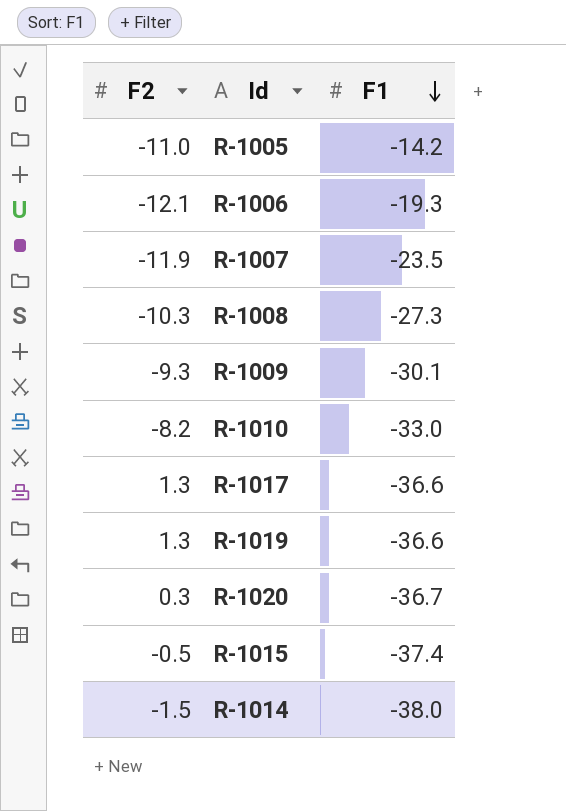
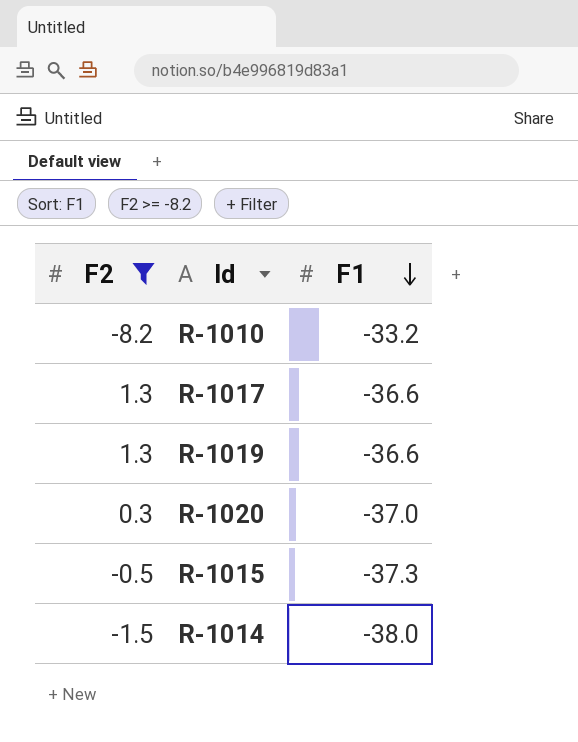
filter: none -> F2 >= -8.2
R-1010 | F1: -33.0 -> -33.2
R-1020 | F1: -36.7 -> -37.0
R-1015 | F1: -37.4 -> -37.3

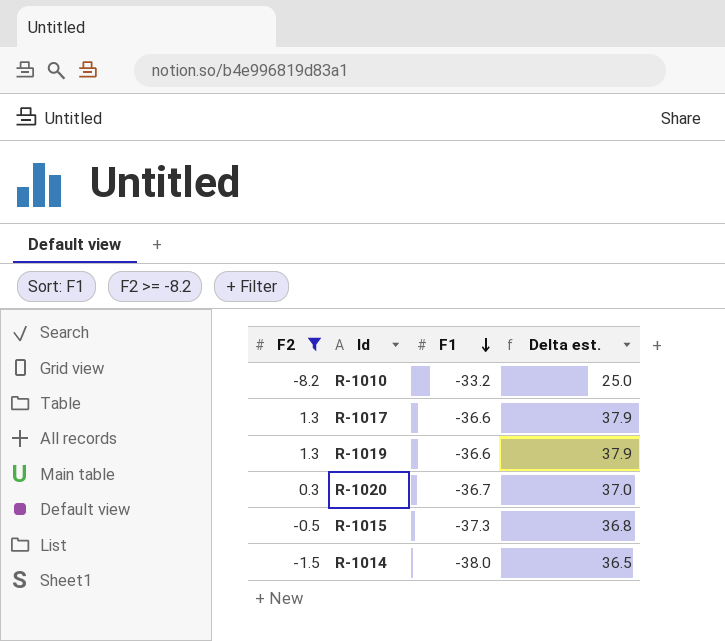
column Delta est. | formula: none -> [F2] - [F1]
R-1020 | F1: -37.0 -> -36.7

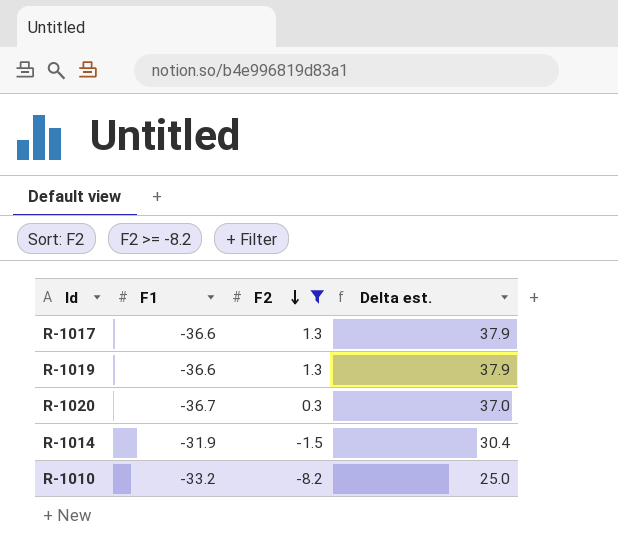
row order: F1 descending -> F2 descending
column F2 | position: 1 -> 3
row R-1015: -0.5 | -37.3 | 36.8 -> none
R-1014 | F1: -38.0 -> -31.9
R-1014 | Delta est.: 36.5 -> 30.4

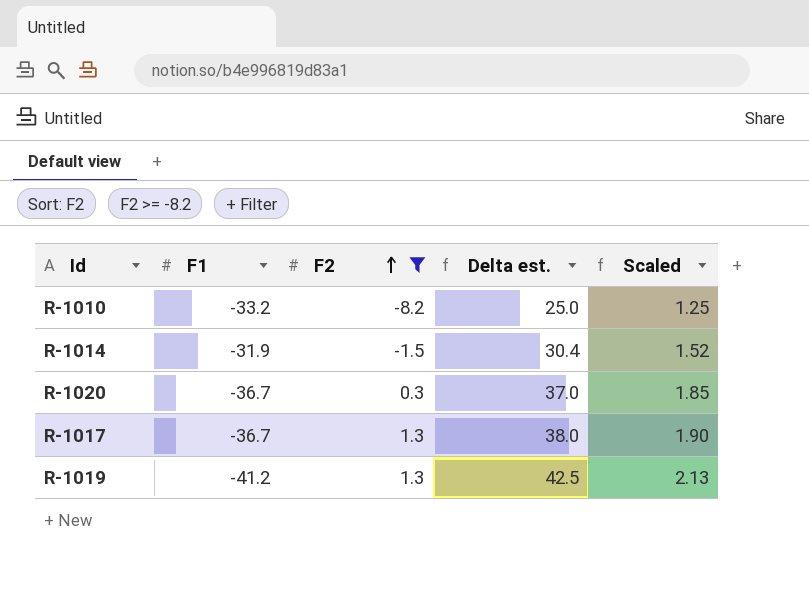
row order: F2 descending -> F2 ascending
column Scaled | formula: none -> [Delta est.] * 0.05
R-1017 | F1: -36.6 -> -36.7
R-1017 | Delta est.: 37.9 -> 38.0
R-1019 | F1: -36.6 -> -41.2
R-1019 | Delta est.: 37.9 -> 42.5

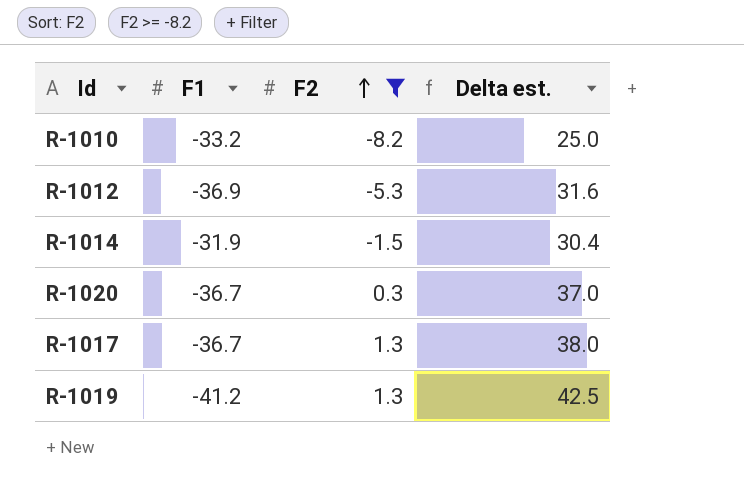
column Scaled | formula: [Delta est.] * 0.05 -> none
row R-1012: none -> -36.9 | -5.3 | 31.6

